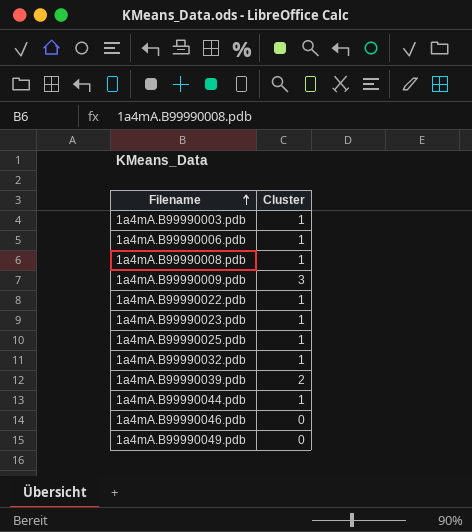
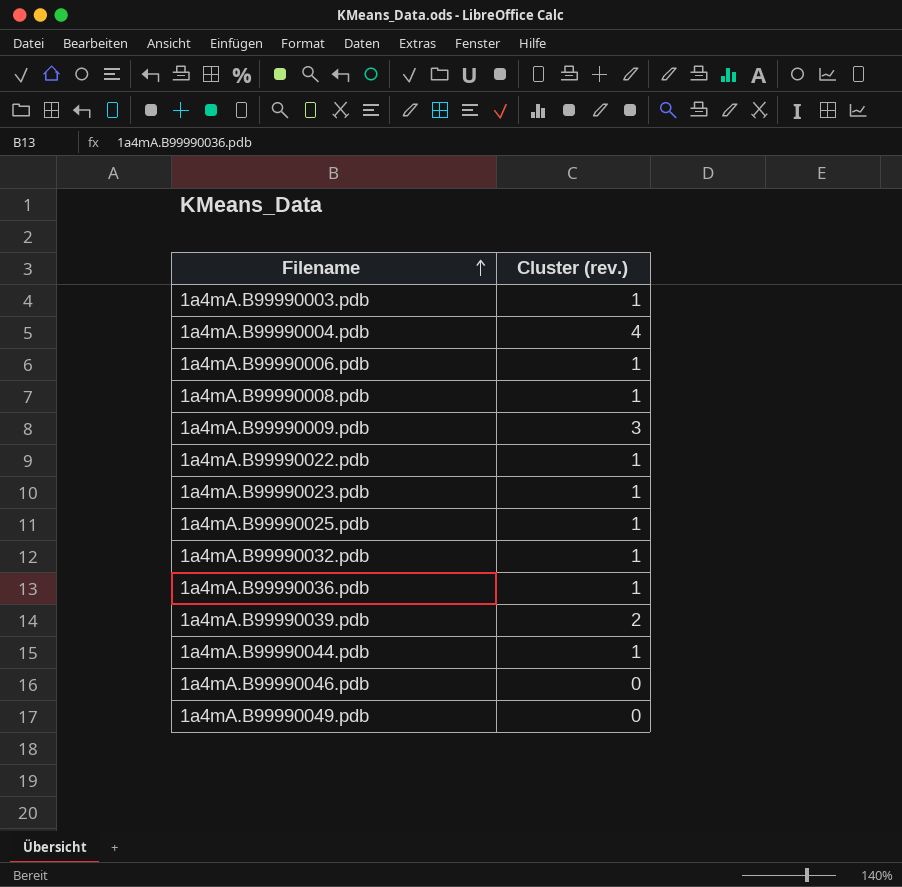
column name: Cluster -> Cluster (rev.)
row 1a4mA.B99990004.pdb: none -> 4
row 1a4mA.B99990036.pdb: none -> 1

